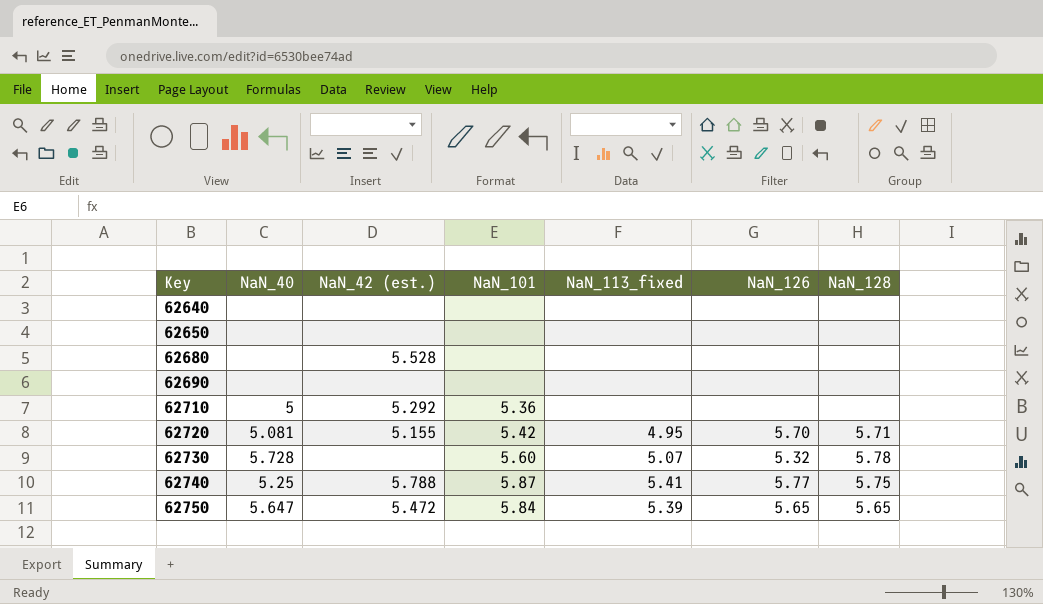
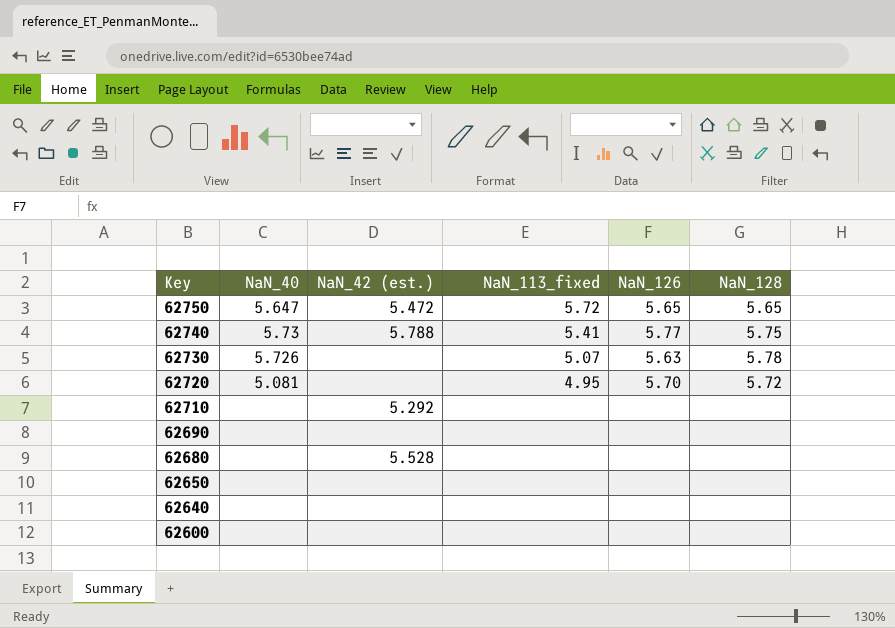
row order: Key ascending -> Key descending
column NaN_101 | position: 4 -> none
62750 | NaN_113_fixed: 5.39 -> 5.72
62740 | NaN_40: 5.25 -> 5.73
62730 | NaN_40: 5.728 -> 5.726
62730 | NaN_126: 5.32 -> 5.63
62720 | NaN_42 (est.): 5.155 -> none
62720 | NaN_128: 5.71 -> 5.72
62710 | NaN_40: 5 -> none
row 62600: none -> none | none | none | none | none

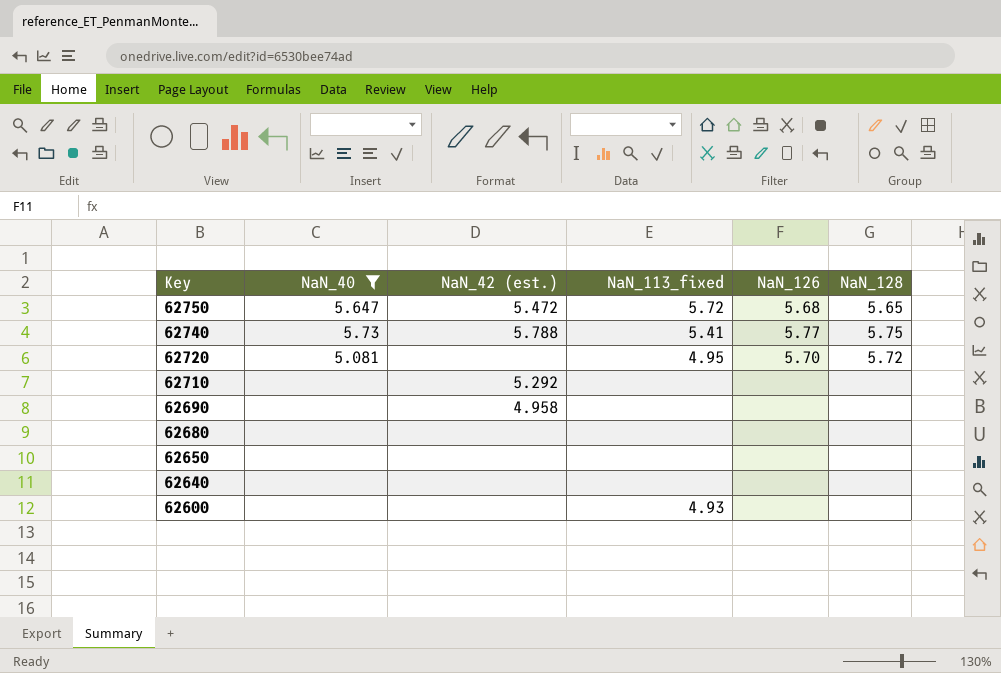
filter: none -> NaN_40 != 5.726
62750 | NaN_126: 5.65 -> 5.68
62690 | NaN_42 (est.): none -> 4.958
62680 | NaN_42 (est.): 5.528 -> none
62600 | NaN_113_fixed: none -> 4.93

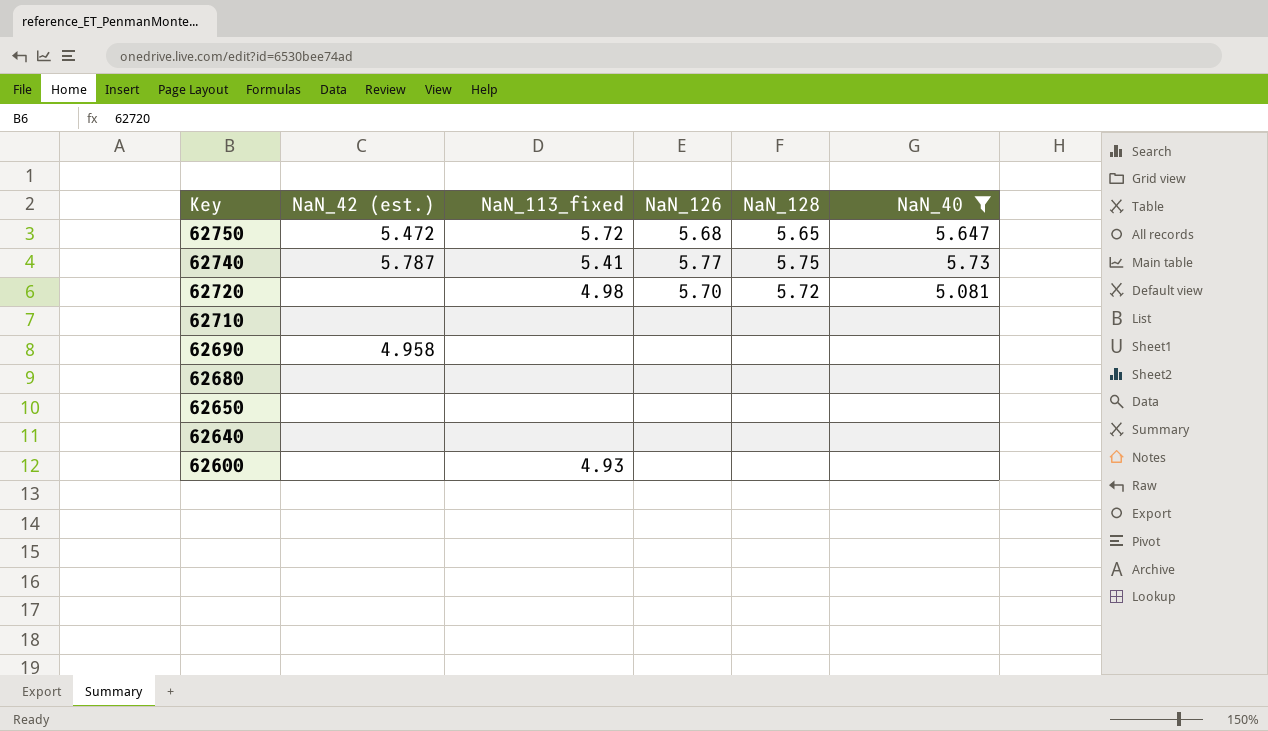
column NaN_40 | position: 2 -> 6
62740 | NaN_42 (est.): 5.788 -> 5.787
62720 | NaN_113_fixed: 4.95 -> 4.98
62710 | NaN_42 (est.): 5.292 -> none

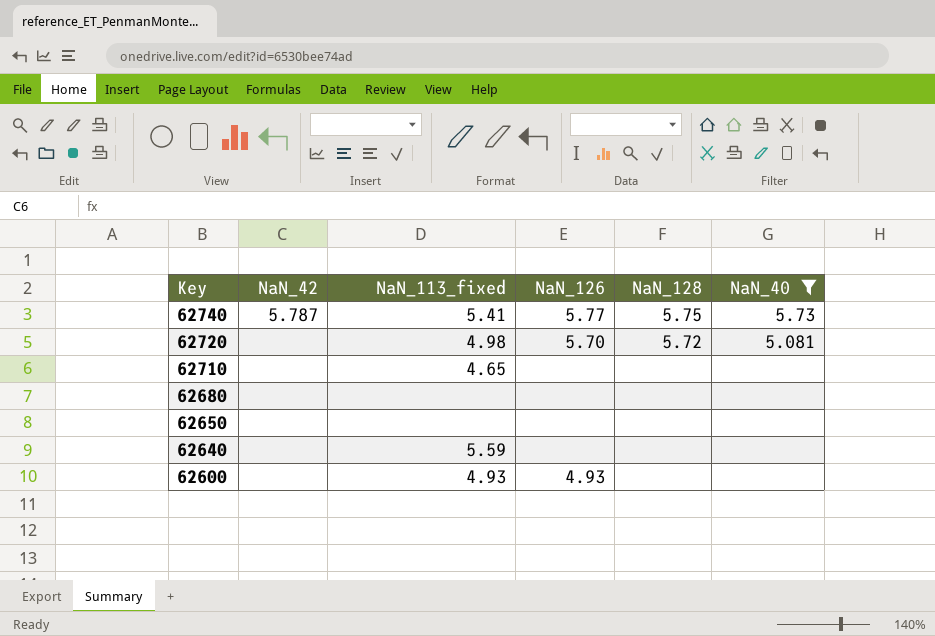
column name: NaN_42 (est.) -> NaN_42
row 62750: 5.472 | 5.72 | 5.68 | 5.65 | 5.647 -> none
row 62690: 4.958 | none | none | none | none -> none
62710 | NaN_113_fixed: none -> 4.65
62640 | NaN_113_fixed: none -> 5.59
62600 | NaN_126: none -> 4.93

